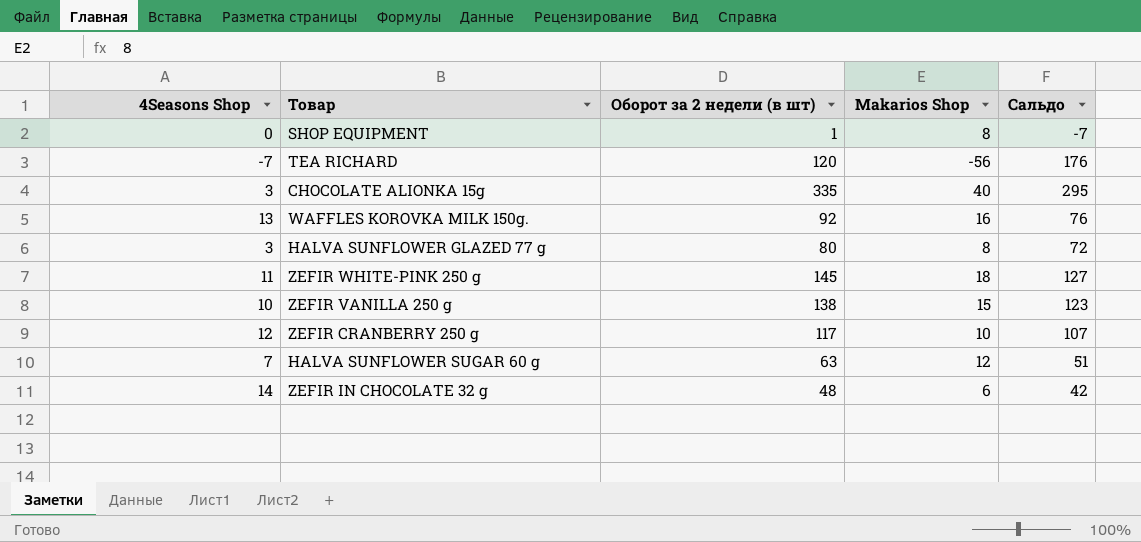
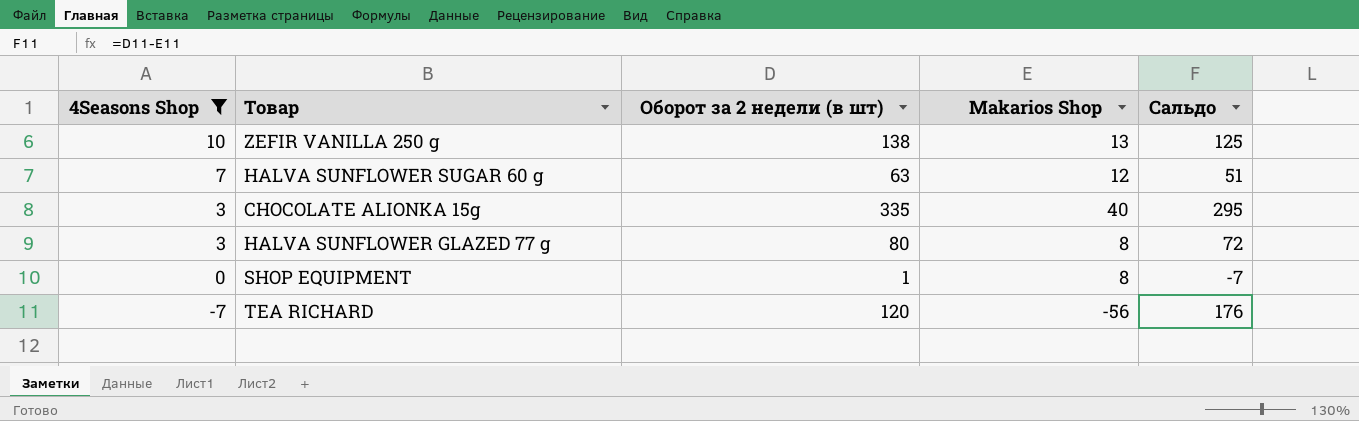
filter: none -> 4Seasons Shop <= 10
row order: none -> 4Seasons Shop descending
ZEFIR VANILLA 250 g | Makarios Shop: 15 -> 13
ZEFIR VANILLA 250 g | Сальдо: 123 -> 125

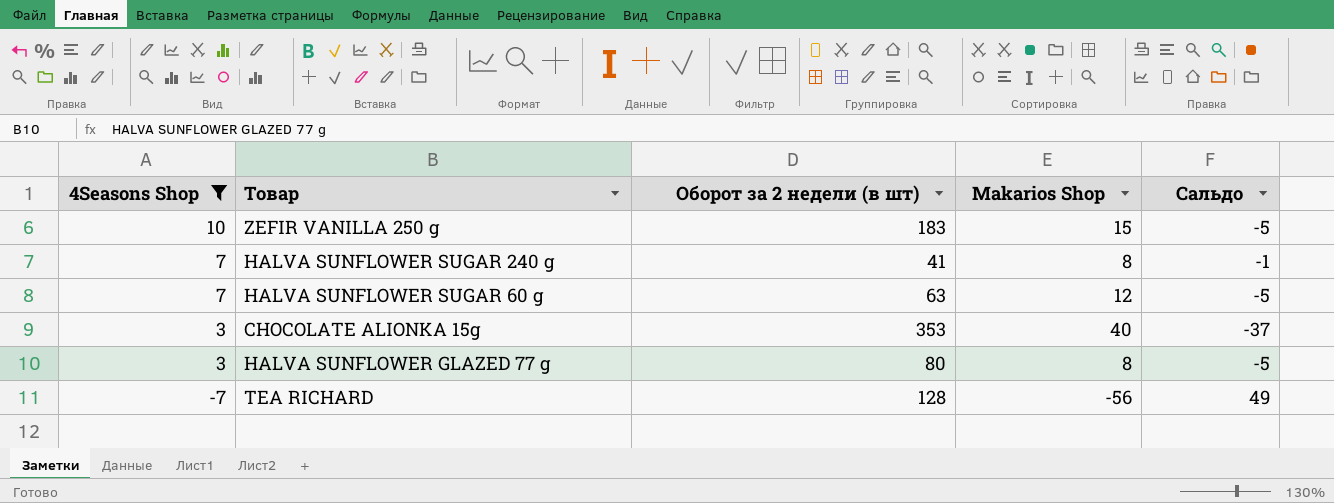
column Сальдо | formula: [Оборот за 2 недели (в шт)] - [Makarios Shop] -> [4Seasons Shop] - [Makarios Shop]
row SHOP EQUIPMENT: 0 | 1 | 8 | -7 -> none
ZEFIR VANILLA 250 g | Оборот за 2 недели (в шт): 138 -> 183
ZEFIR VANILLA 250 g | Makarios Shop: 13 -> 15
row HALVA SUNFLOWER SUGAR 240 g: none -> 7 | 41 | 8 | -1
CHOCOLATE ALIONKA 15g | Оборот за 2 недели (в шт): 335 -> 353
TEA RICHARD | Оборот за 2 недели (в шт): 120 -> 128

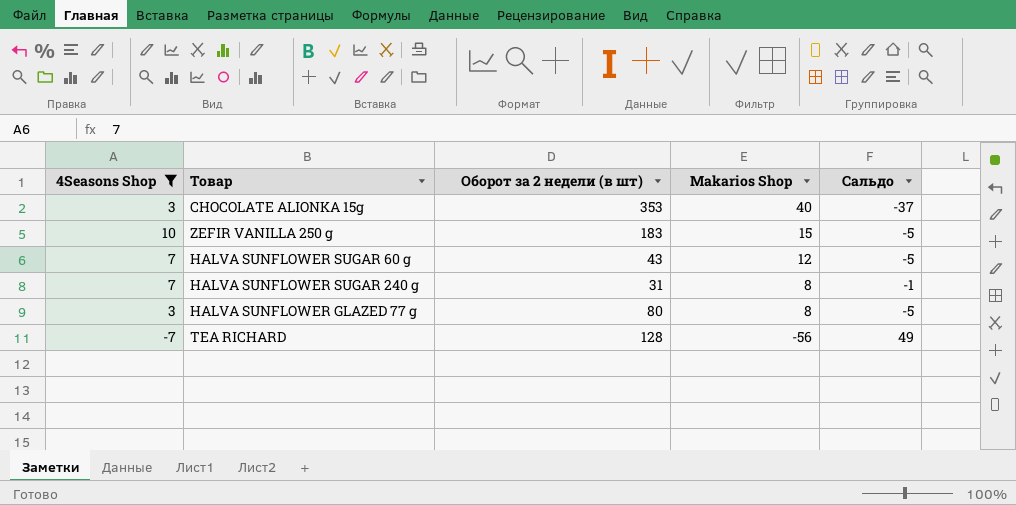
row order: 4Seasons Shop descending -> Makarios Shop descending
HALVA SUNFLOWER SUGAR 60 g | Оборот за 2 недели (в шт): 63 -> 43
HALVA SUNFLOWER SUGAR 240 g | Оборот за 2 недели (в шт): 41 -> 31

